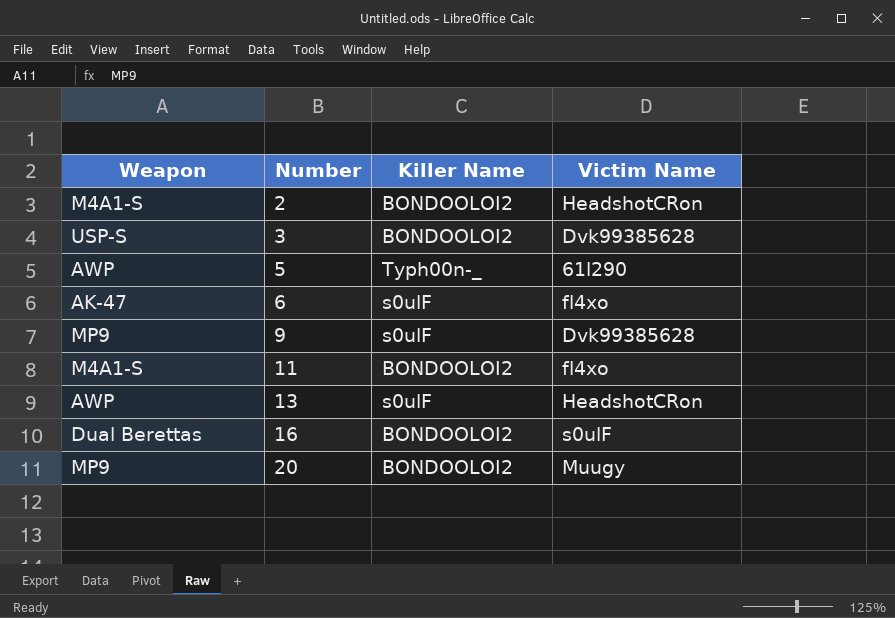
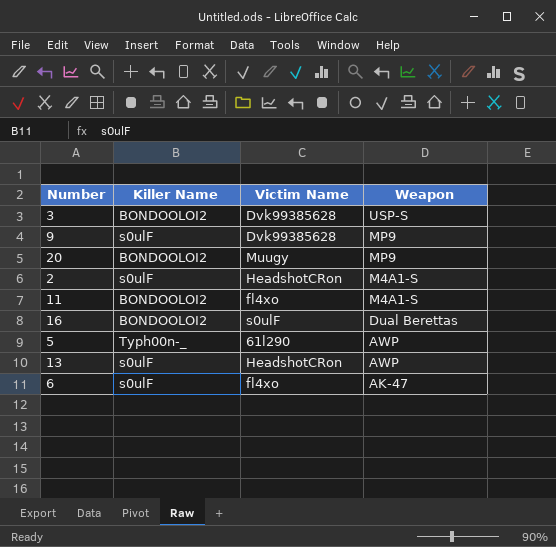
row order: Number ascending -> Weapon descending
column Weapon | position: 1 -> 4
2 | Killer Name: BONDOOLOI2 -> s0ulF

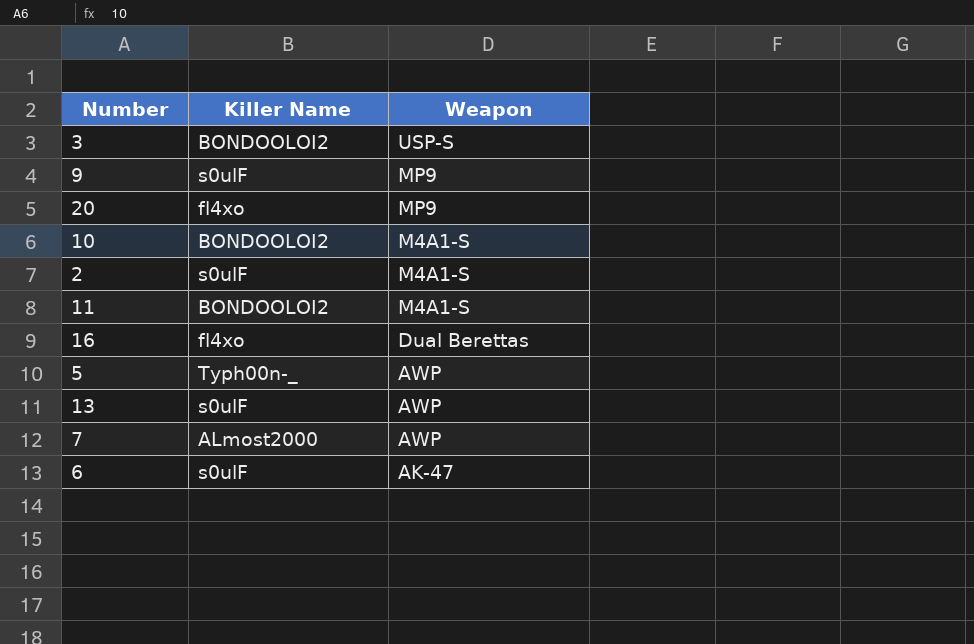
column Victim Name | position: 3 -> none
20 | Killer Name: BONDOOLOI2 -> fl4xo
row 10: none -> BONDOOLOI2 | M4A1-S
16 | Killer Name: BONDOOLOI2 -> fl4xo
row 7: none -> ALmost2000 | AWP

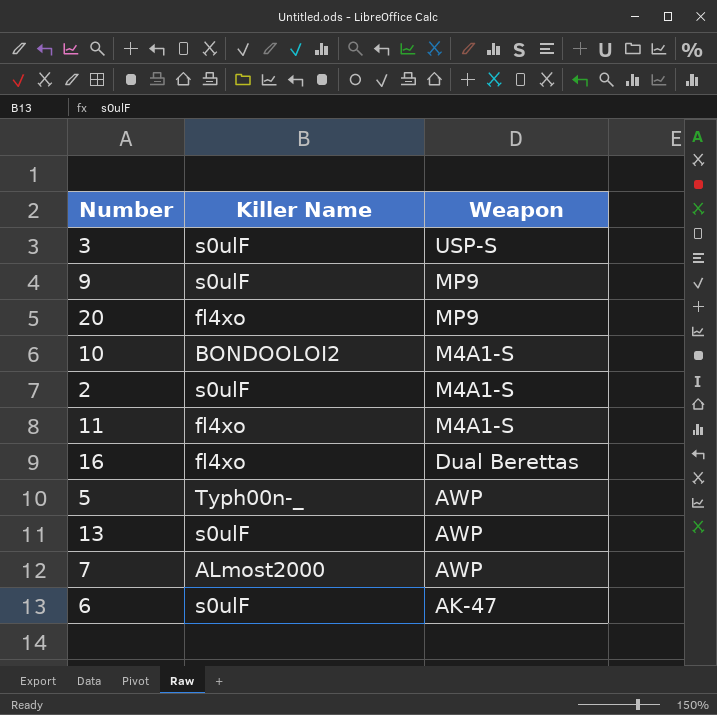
3 | Killer Name: BONDOOLOI2 -> s0ulF
11 | Killer Name: BONDOOLOI2 -> fl4xo

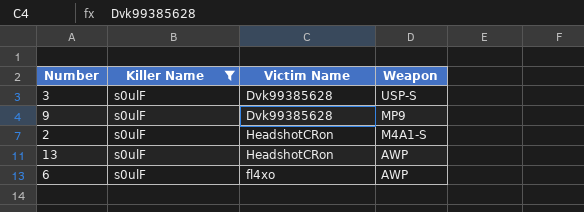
filter: none -> Killer Name = s0ulF
column Victim Name | position: none -> 3
6 | Weapon: AK-47 -> AWP

